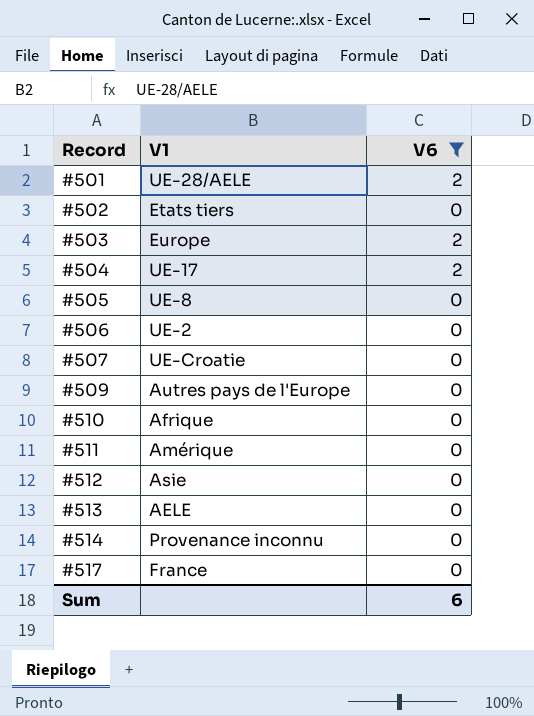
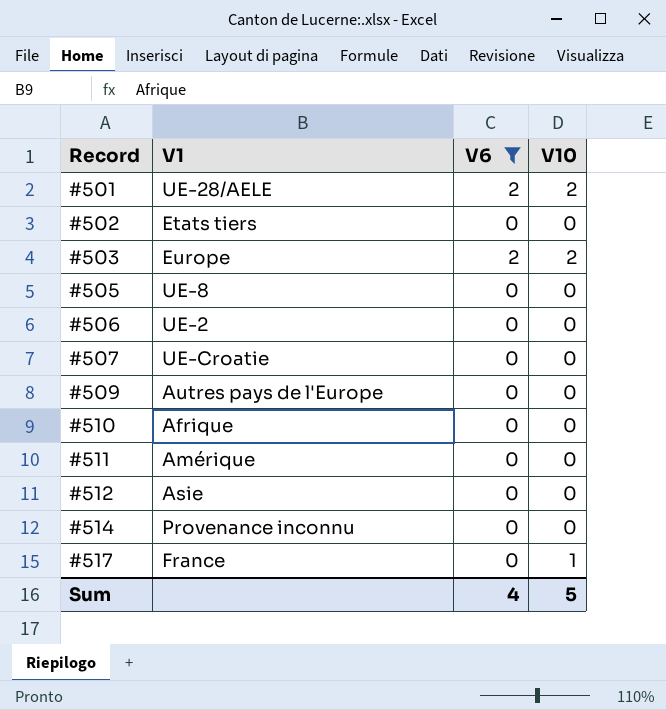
column V10 | position: none -> 4
row #504: UE-17 | 2 -> none
row #513: AELE | 0 -> none
Sum | V6: 6 -> 4

